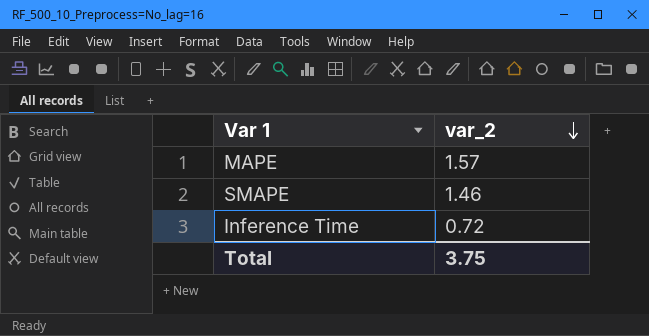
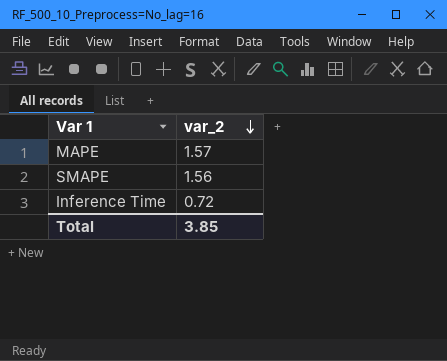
SMAPE | var_2: 1.46 -> 1.56
Total | var_2: 3.75 -> 3.85

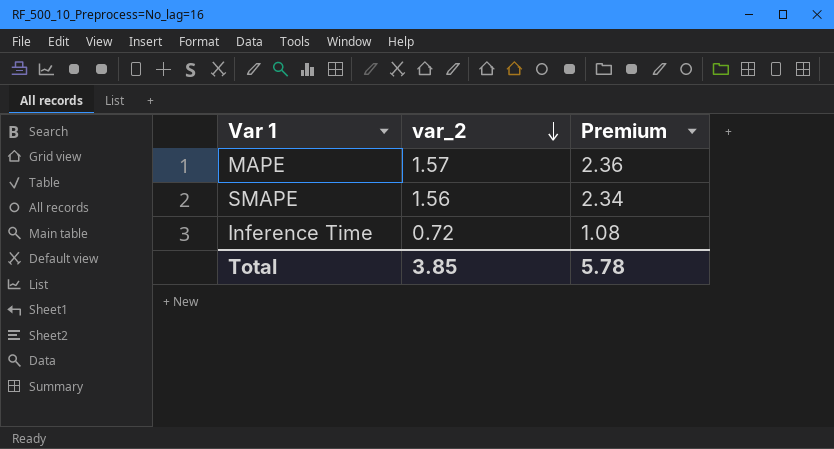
column Premium | formula: none -> [var_2] * 1.5

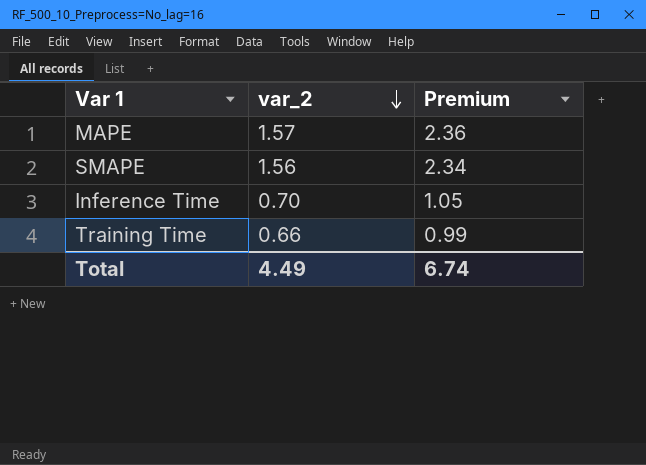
Inference Time | var_2: 0.72 -> 0.70
Inference Time | Premium: 1.08 -> 1.05
row Training Time: none -> 0.66 | 0.99
Total | var_2: 3.85 -> 4.49
Total | Premium: 5.78 -> 6.74

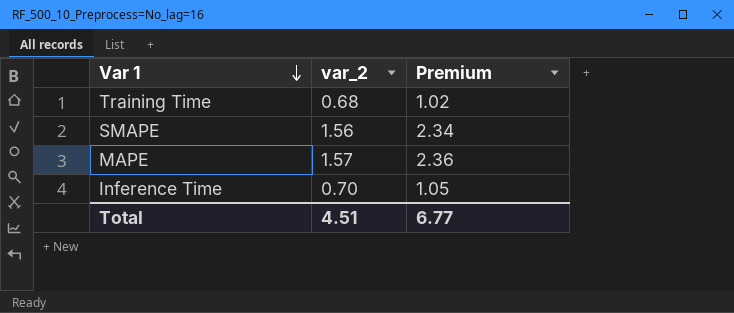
row order: var_2 descending -> Var 1 descending
Training Time | var_2: 0.66 -> 0.68
Training Time | Premium: 0.99 -> 1.02
Total | var_2: 4.49 -> 4.51
Total | Premium: 6.74 -> 6.77

